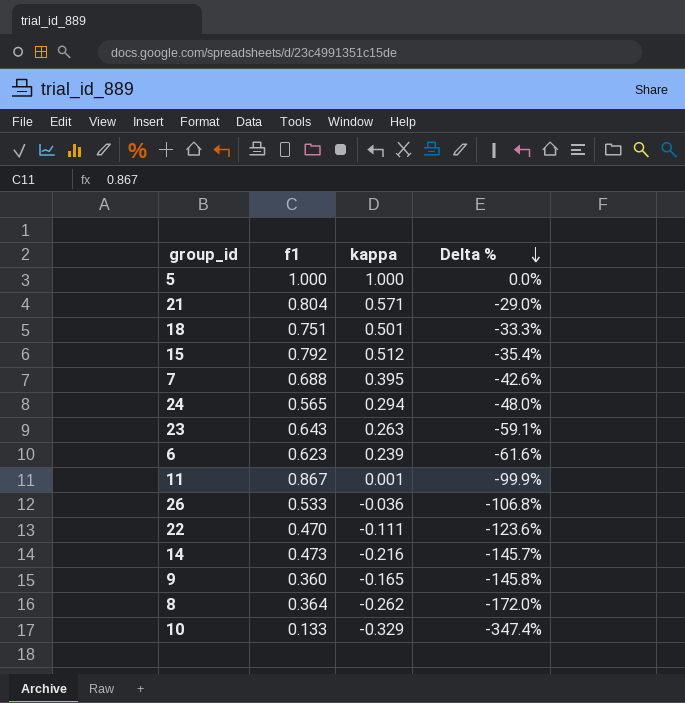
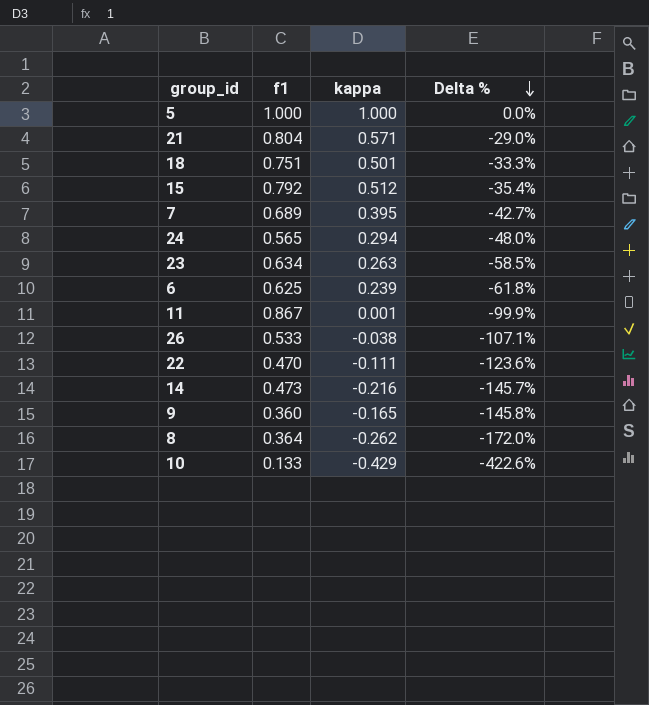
7 | f1: 0.688 -> 0.689
7 | Delta %: -42.6% -> -42.7%
23 | f1: 0.643 -> 0.634
23 | Delta %: -59.1% -> -58.5%
6 | f1: 0.623 -> 0.625
6 | Delta %: -61.6% -> -61.8%
26 | kappa: -0.036 -> -0.038
26 | Delta %: -106.8% -> -107.1%
10 | kappa: -0.329 -> -0.429
10 | Delta %: -347.4% -> -422.6%

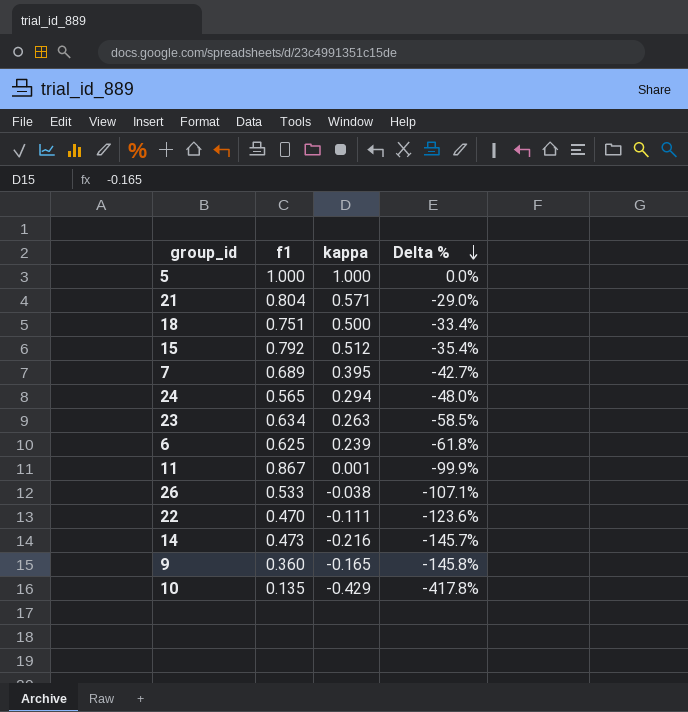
row 8: 0.364 | -0.262 | -172.0% -> none
18 | kappa: 0.501 -> 0.500
18 | Delta %: -33.3% -> -33.4%
10 | f1: 0.133 -> 0.135
10 | Delta %: -422.6% -> -417.8%

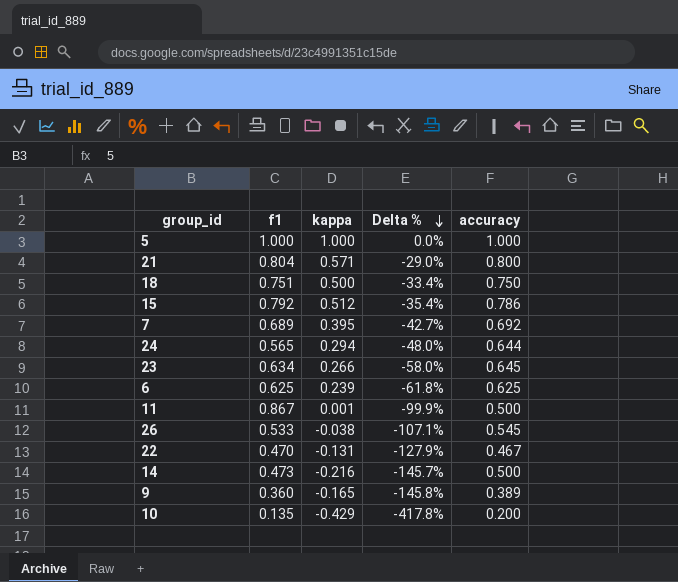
column accuracy | position: none -> 5
23 | kappa: 0.263 -> 0.266
23 | Delta %: -58.5% -> -58.0%
22 | kappa: -0.111 -> -0.131
22 | Delta %: -123.6% -> -127.9%

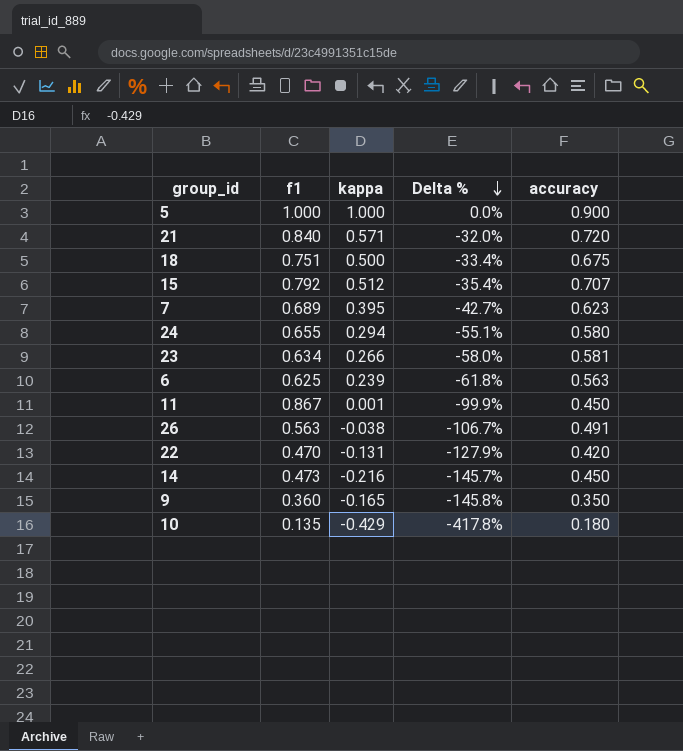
5 | accuracy: 1.000 -> 0.900
21 | f1: 0.804 -> 0.840
21 | Delta %: -29.0% -> -32.0%
21 | accuracy: 0.800 -> 0.720
18 | accuracy: 0.750 -> 0.675
15 | accuracy: 0.786 -> 0.707
7 | accuracy: 0.692 -> 0.623
24 | f1: 0.565 -> 0.655
24 | Delta %: -48.0% -> -55.1%
24 | accuracy: 0.644 -> 0.580
23 | accuracy: 0.645 -> 0.581
6 | accuracy: 0.625 -> 0.563
11 | accuracy: 0.500 -> 0.450
26 | f1: 0.533 -> 0.563
26 | Delta %: -107.1% -> -106.7%
26 | accuracy: 0.545 -> 0.491
22 | accuracy: 0.467 -> 0.420
14 | accuracy: 0.500 -> 0.450
9 | accuracy: 0.389 -> 0.350
10 | accuracy: 0.200 -> 0.180

